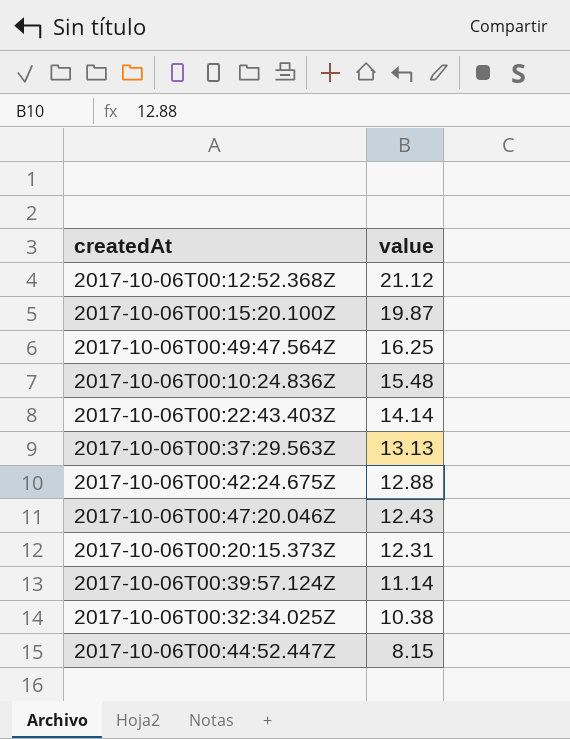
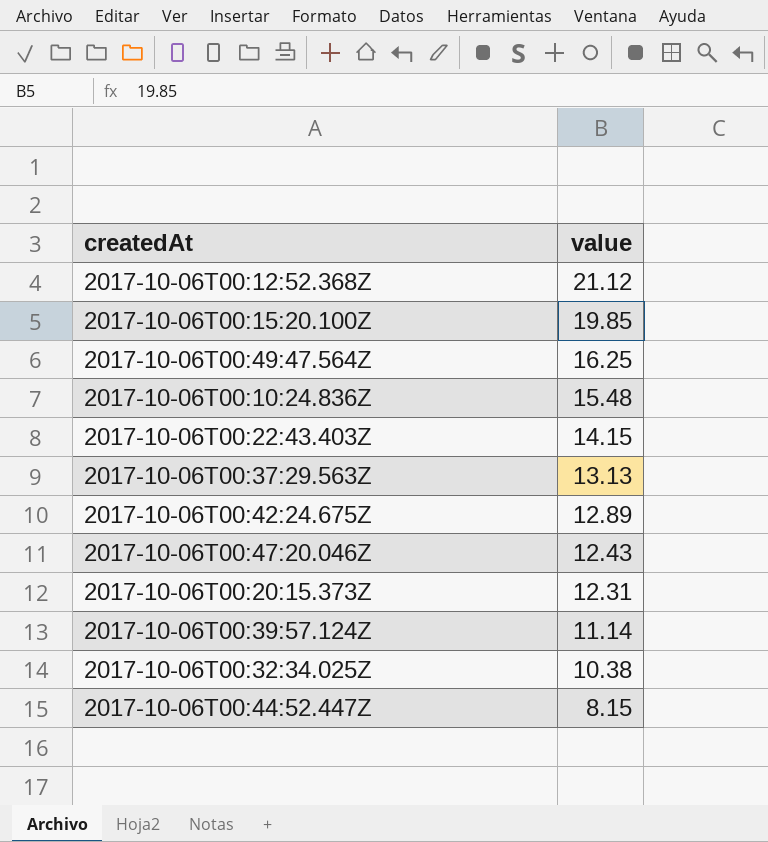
2017-10-06T00:15:20.100Z | value: 19.87 -> 19.85
2017-10-06T00:22:43.403Z | value: 14.14 -> 14.15
2017-10-06T00:42:24.675Z | value: 12.88 -> 12.89

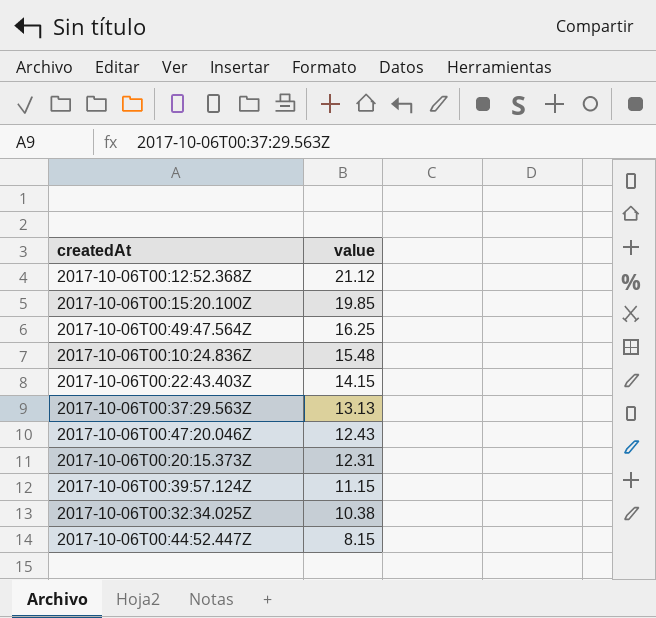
row 2017-10-06T00:42:24.675Z: 12.89 -> none
2017-10-06T00:39:57.124Z | value: 11.14 -> 11.15

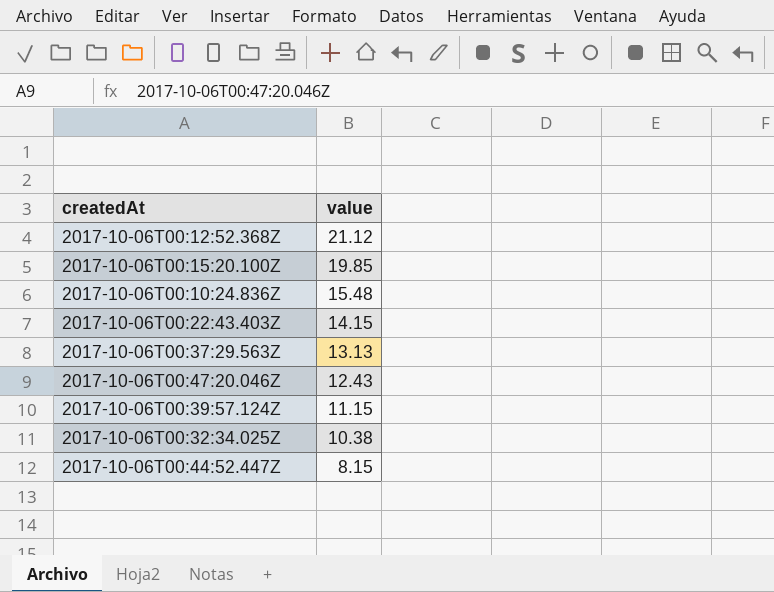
row 2017-10-06T00:49:47.564Z: 16.25 -> none
row 2017-10-06T00:20:15.373Z: 12.31 -> none

